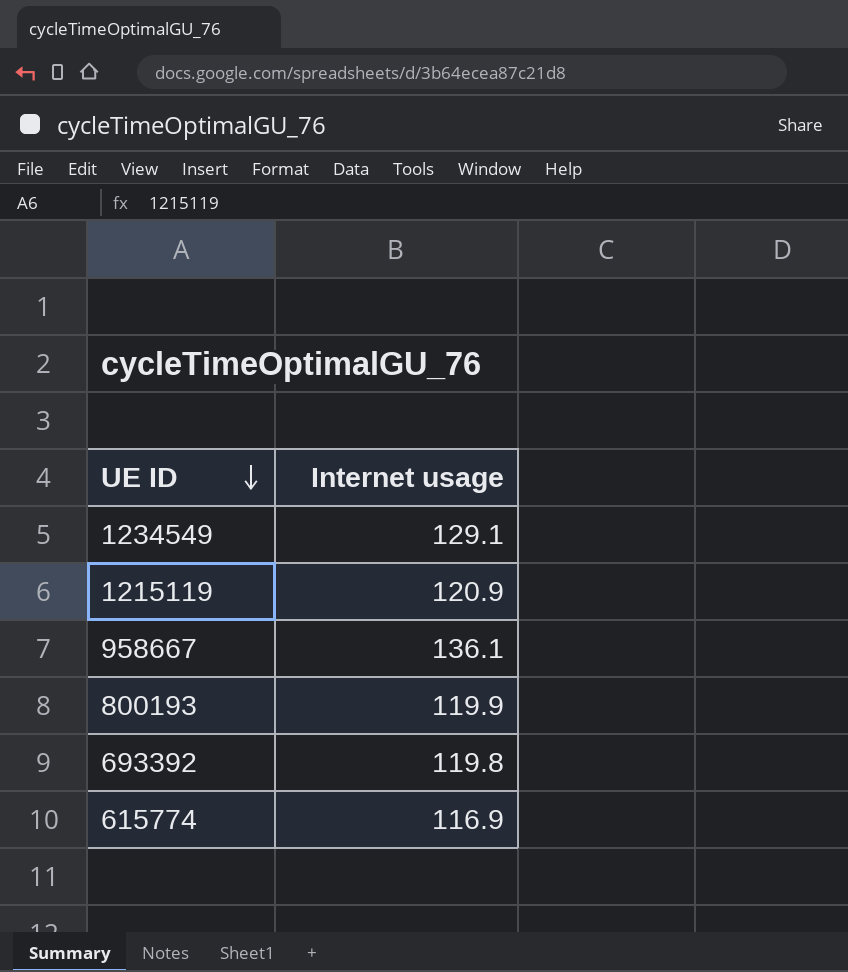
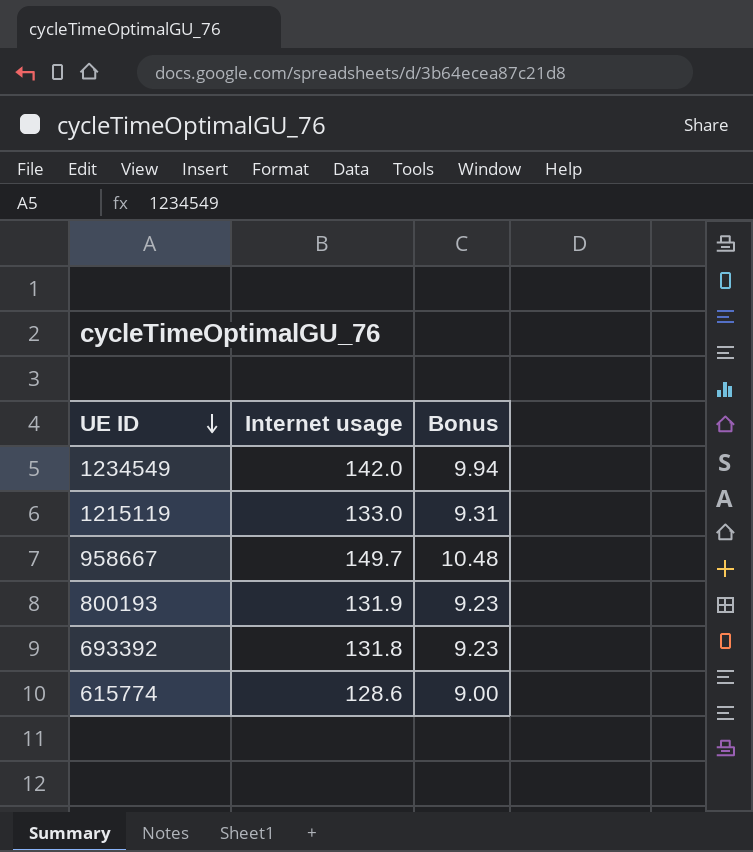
column Bonus | formula: none -> [Internet usage] * 0.07
1234549 | Internet usage: 129.1 -> 142.0
1215119 | Internet usage: 120.9 -> 133.0
958667 | Internet usage: 136.1 -> 149.7
800193 | Internet usage: 119.9 -> 131.9
693392 | Internet usage: 119.8 -> 131.8
615774 | Internet usage: 116.9 -> 128.6

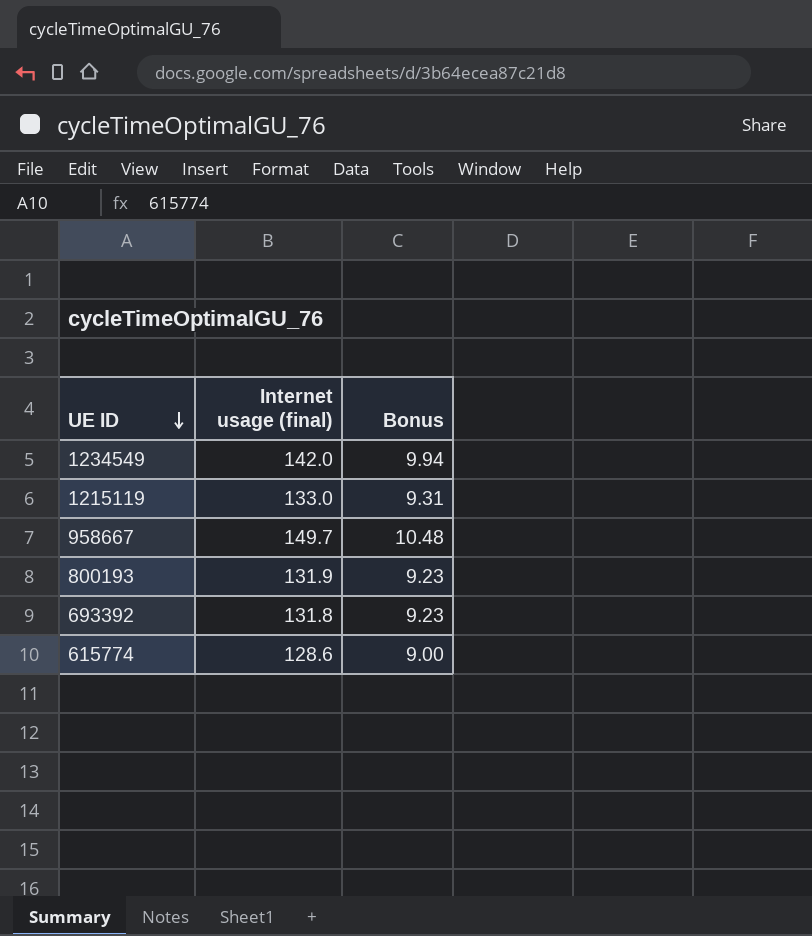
column name: Internet usage -> Internet usage (final)

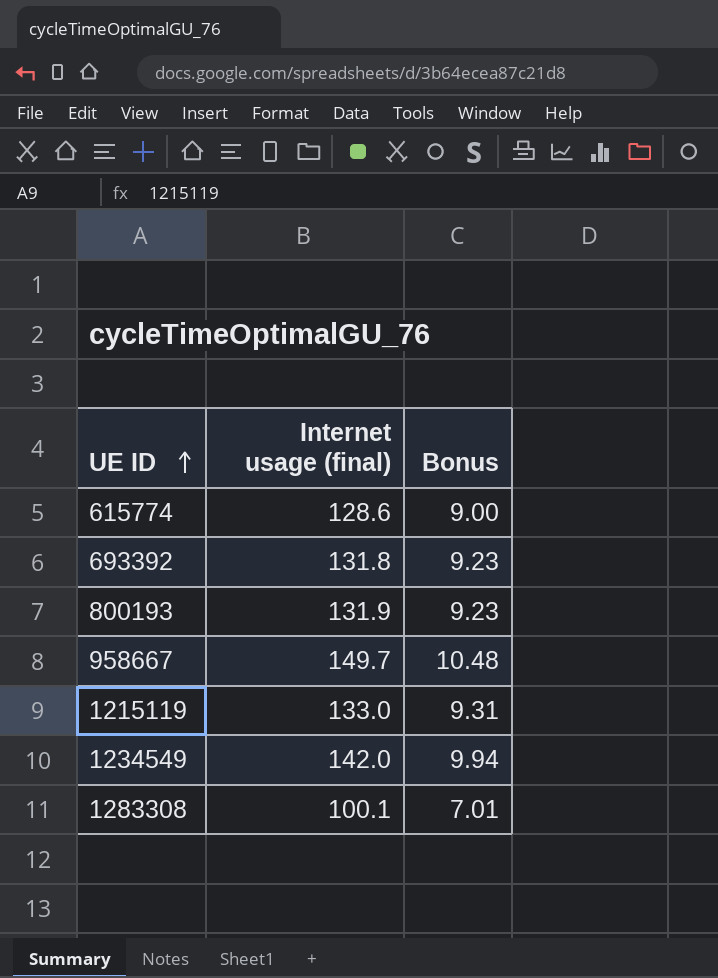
row order: UE ID descending -> UE ID ascending
row 1283308: none -> 100.1 | 7.01

